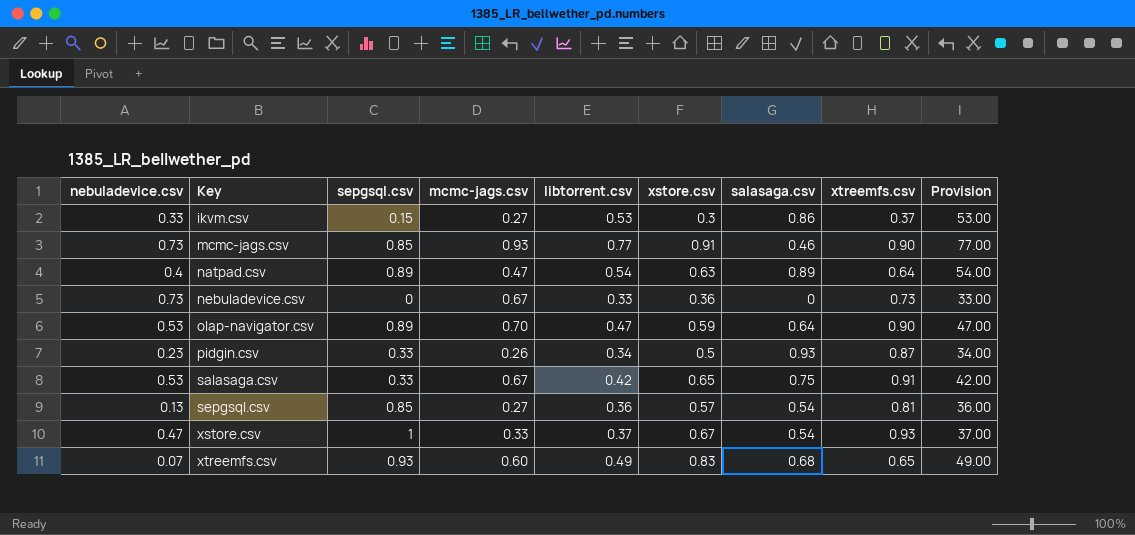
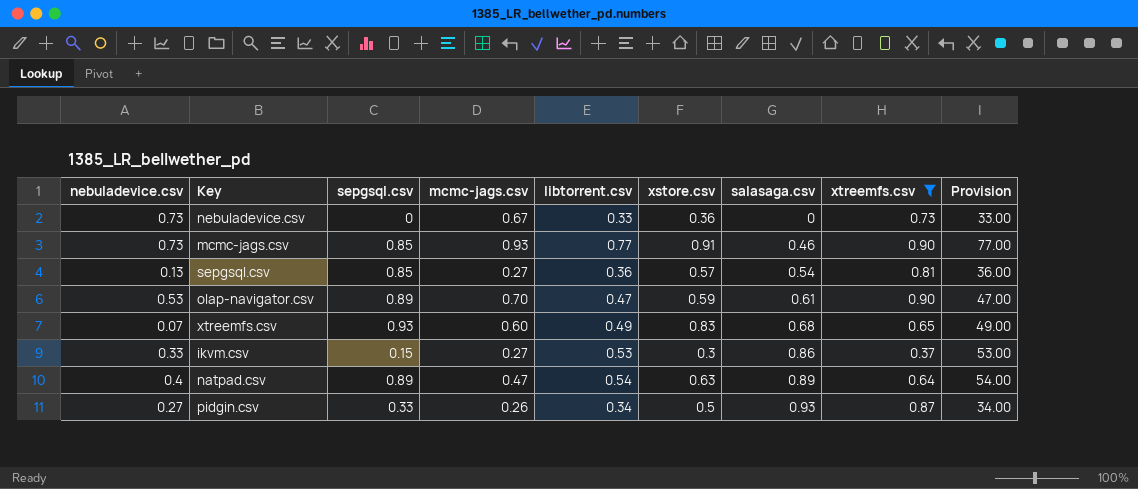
filter: none -> xtreemfs.csv <= 0.90
row order: Key ascending -> salasaga.csv ascending
olap-navigator.csv | salasaga.csv: 0.64 -> 0.61
pidgin.csv | nebuladevice.csv: 0.23 -> 0.27

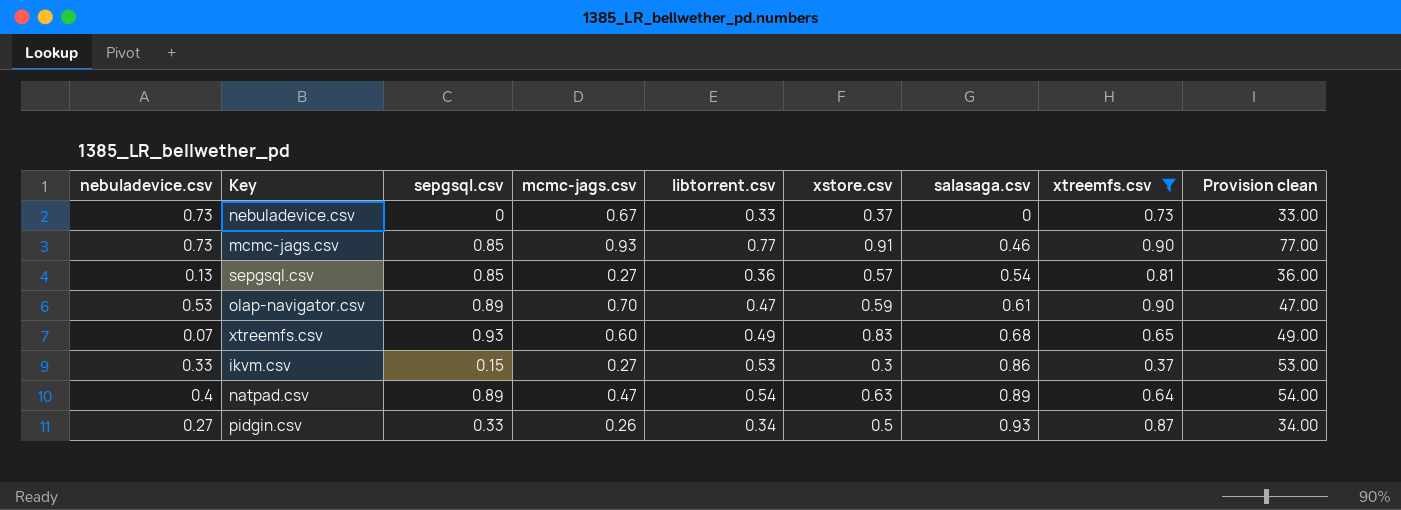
column name: Provision -> Provision clean
nebuladevice.csv | xstore.csv: 0.36 -> 0.37

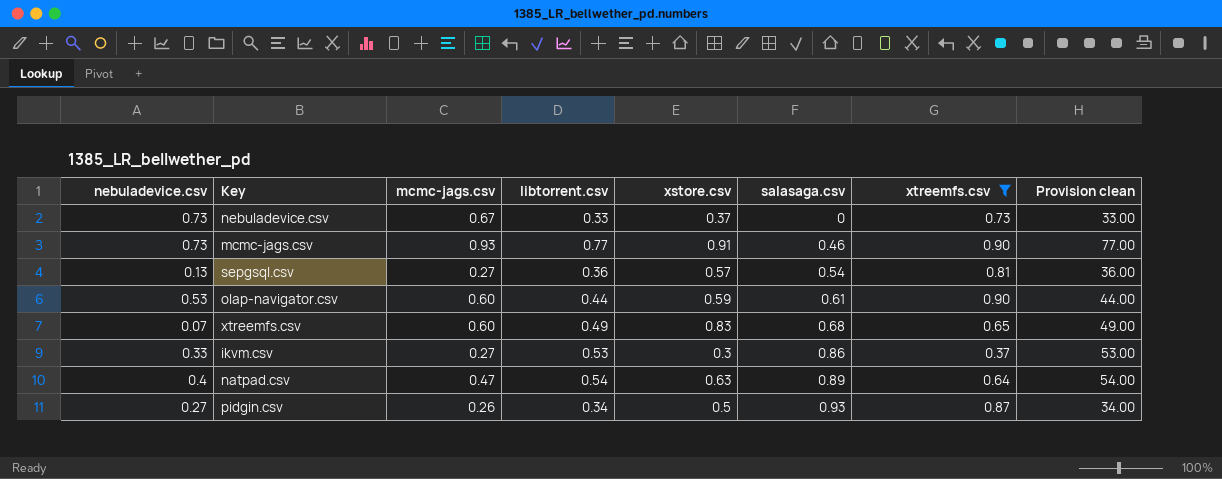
column sepgsql.csv | position: 3 -> none
olap-navigator.csv | mcmc-jags.csv: 0.70 -> 0.60
olap-navigator.csv | libtorrent.csv: 0.47 -> 0.44
olap-navigator.csv | Provision clean: 47.00 -> 44.00

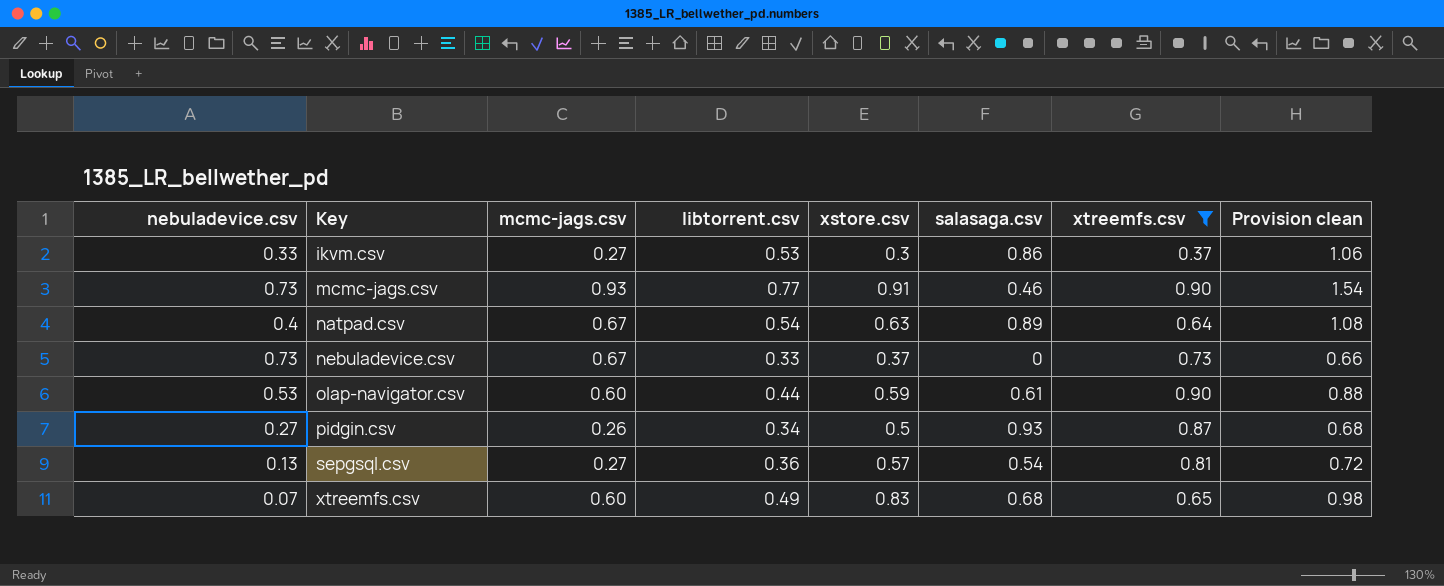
row order: salasaga.csv ascending -> Key ascending
column Provision clean | formula: [libtorrent.csv] * 100 -> [libtorrent.csv] * 2
natpad.csv | mcmc-jags.csv: 0.47 -> 0.67

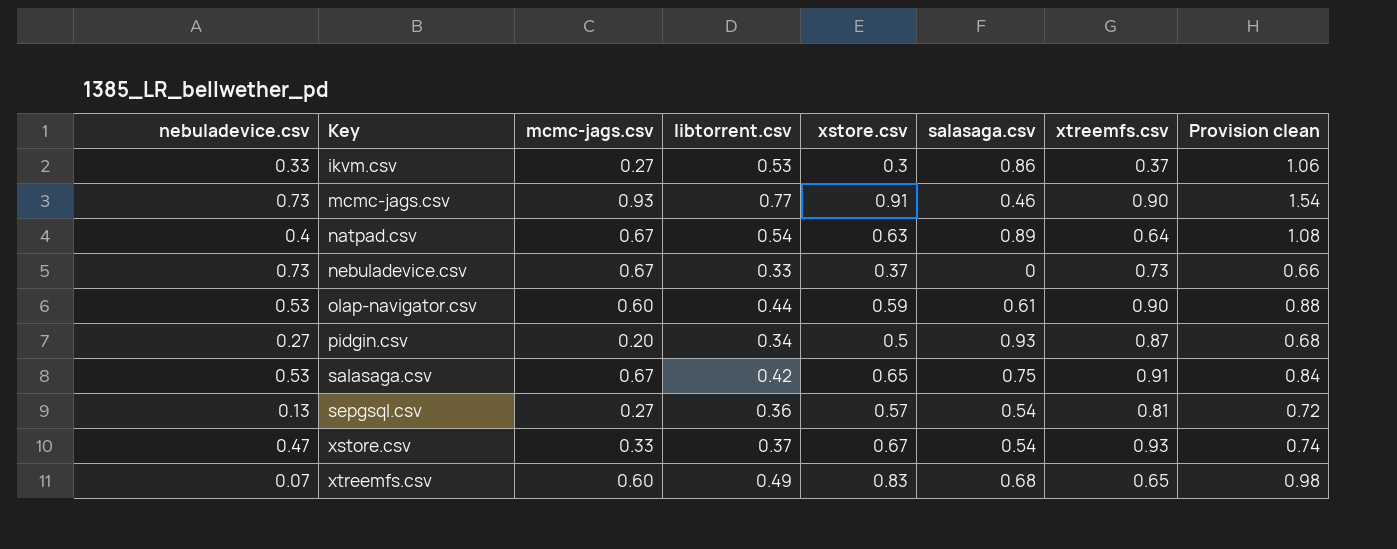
filter: xtreemfs.csv <= 0.90 -> none
pidgin.csv | mcmc-jags.csv: 0.26 -> 0.20

